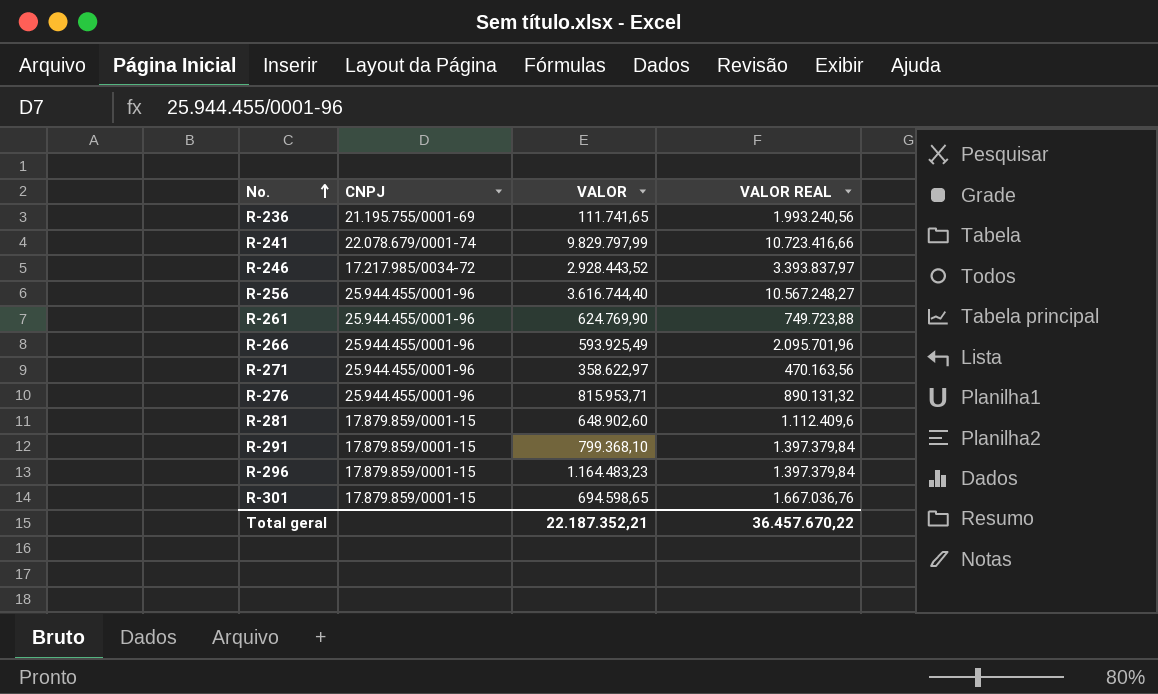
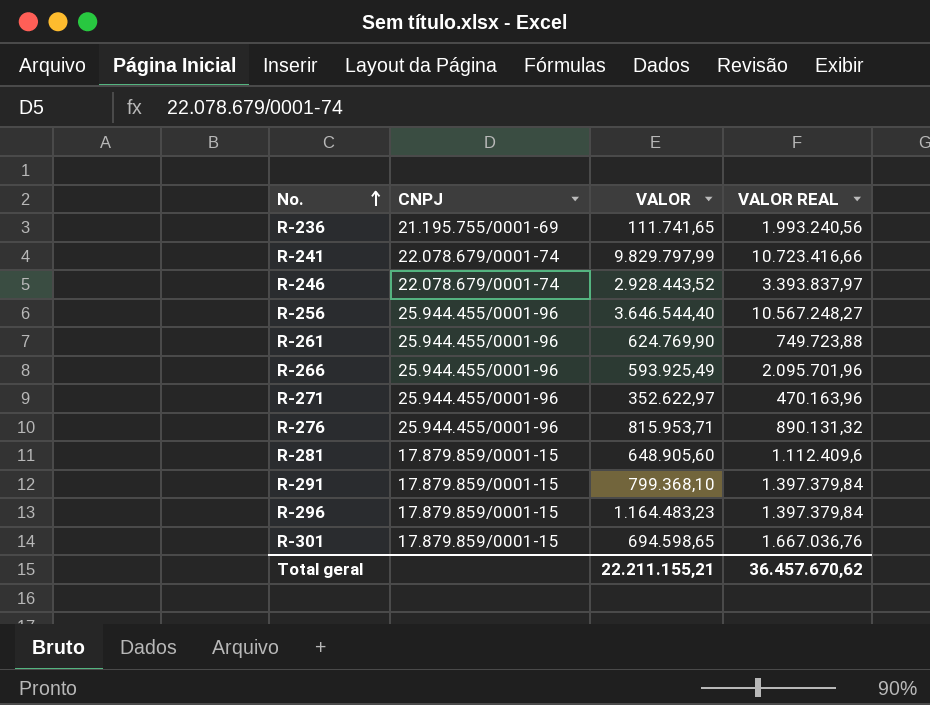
R-246 | CNPJ: 17.217.985/0034-72 -> 22.078.679/0001-74
R-256 | VALOR: 3.616.744,40 -> 3.646.544,40
R-271 | VALOR: 358.622,97 -> 352.622,97
R-271 | VALOR REAL: 470.163,56 -> 470.163,96
R-281 | VALOR: 648.902,60 -> 648.905,60
Total geral | VALOR: 22.187.352,21 -> 22.211.155,21
Total geral | VALOR REAL: 36.457.670,22 -> 36.457.670,62

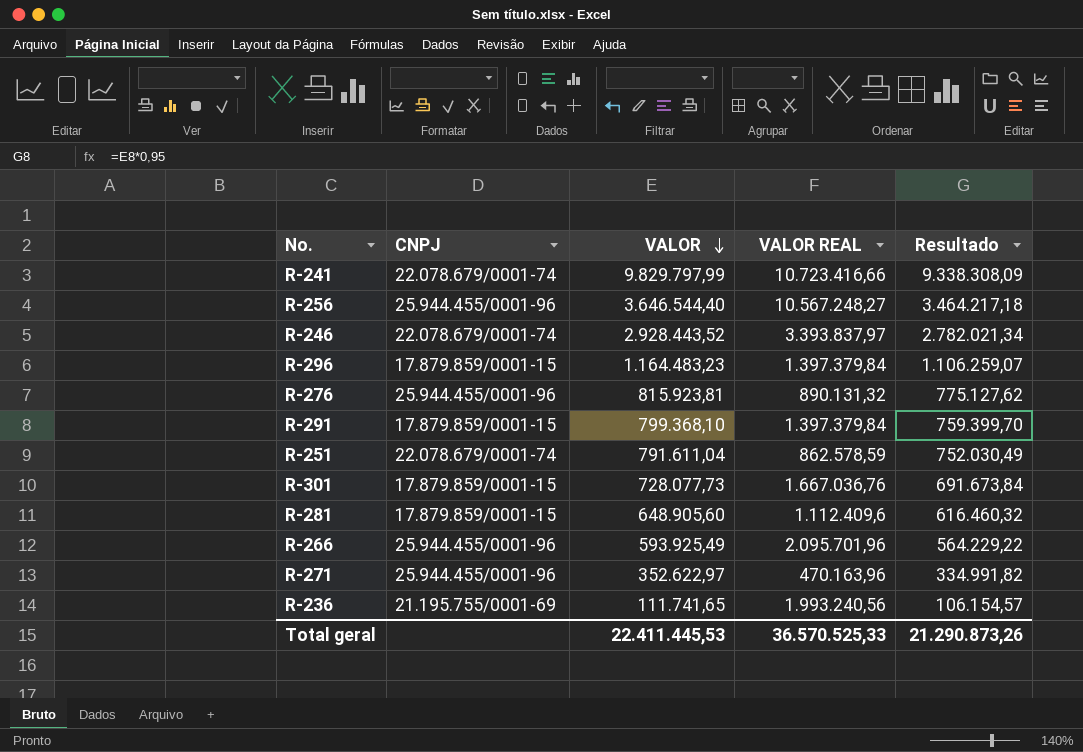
row order: No. ascending -> VALOR descending
column Resultado | formula: none -> [VALOR] * 0,95
row R-261: 25.944.455/0001-96 | 624.769,90 | 749.723,88 -> none
R-276 | VALOR: 815.953,71 -> 815.923,81
row R-251: none -> 22.078.679/0001-74 | 791.611,04 | 862.578,59 | 752.030,49
R-301 | VALOR: 694.598,65 -> 728.077,73
Total geral | VALOR: 22.211.155,21 -> 22.411.445,53
Total geral | VALOR REAL: 36.457.670,62 -> 36.570.525,33

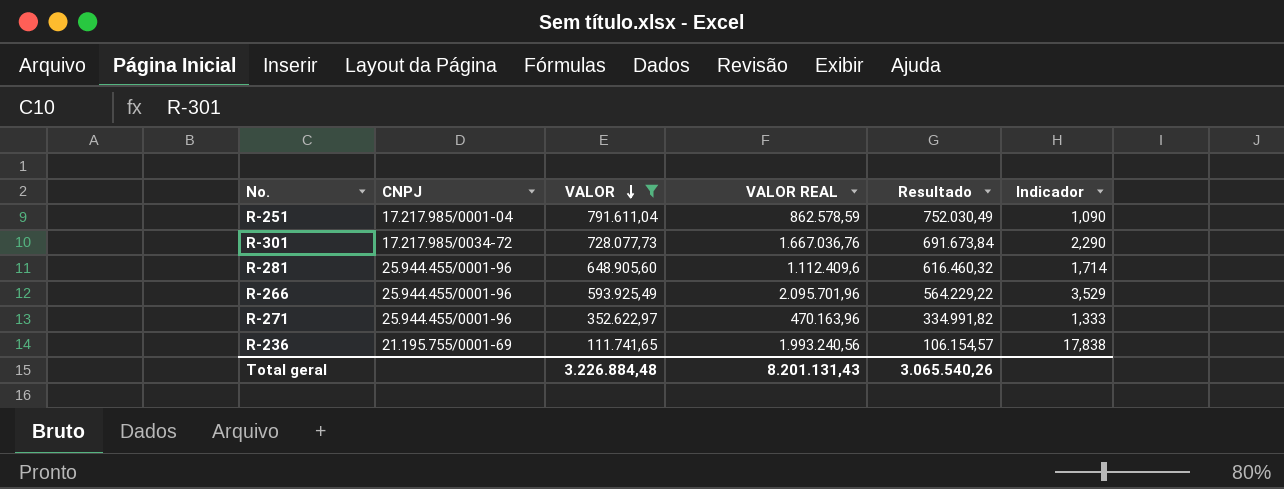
filter: none -> VALOR <= 791.611,04
column Indicador | formula: none -> [VALOR REAL] / [VALOR]
R-251 | CNPJ: 22.078.679/0001-74 -> 17.217.985/0001-04
R-301 | CNPJ: 17.879.859/0001-15 -> 17.217.985/0034-72
R-281 | CNPJ: 17.879.859/0001-15 -> 25.944.455/0001-96
Total geral | VALOR: 22.411.445,53 -> 3.226.884,48
Total geral | VALOR REAL: 36.570.525,33 -> 8.201.131,43
Total geral | Resultado: 21.290.873,26 -> 3.065.540,26

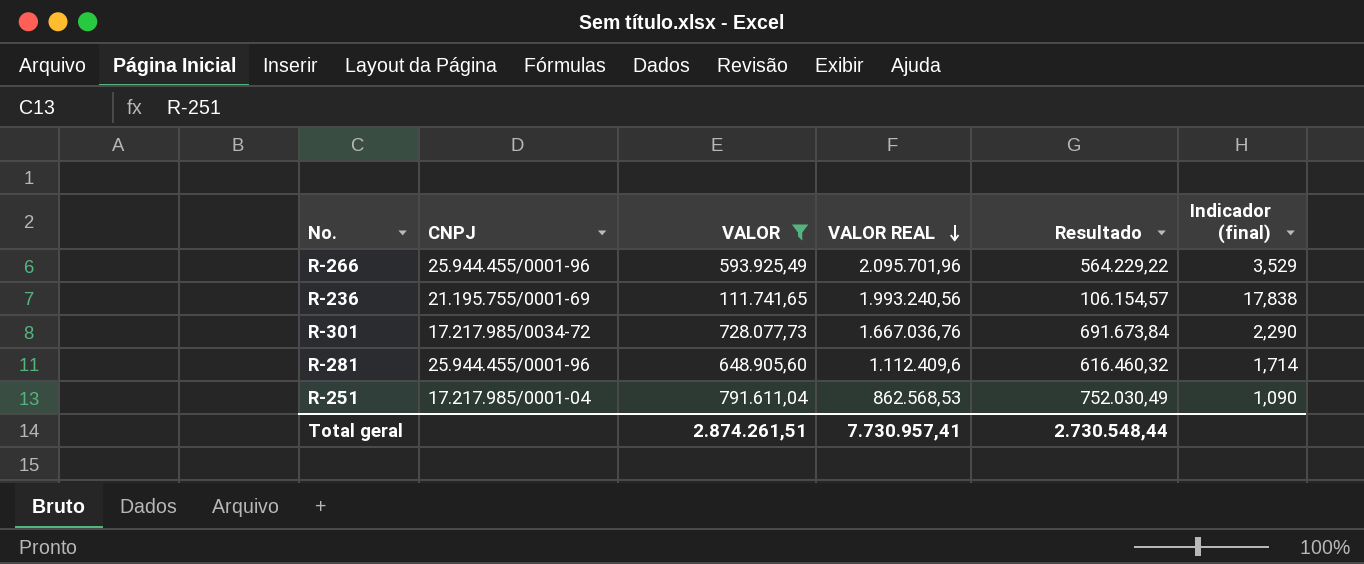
row order: VALOR descending -> VALOR REAL descending
column name: Indicador -> Indicador (final)
row R-271: 25.944.455/0001-96 | 352.622,97 | 470.163,96 | 334.991,82 | 1,333 -> none
R-251 | VALOR REAL: 862.578,59 -> 862.568,53
Total geral | VALOR: 3.226.884,48 -> 2.874.261,51
Total geral | VALOR REAL: 8.201.131,43 -> 7.730.957,41
Total geral | Resultado: 3.065.540,26 -> 2.730.548,44

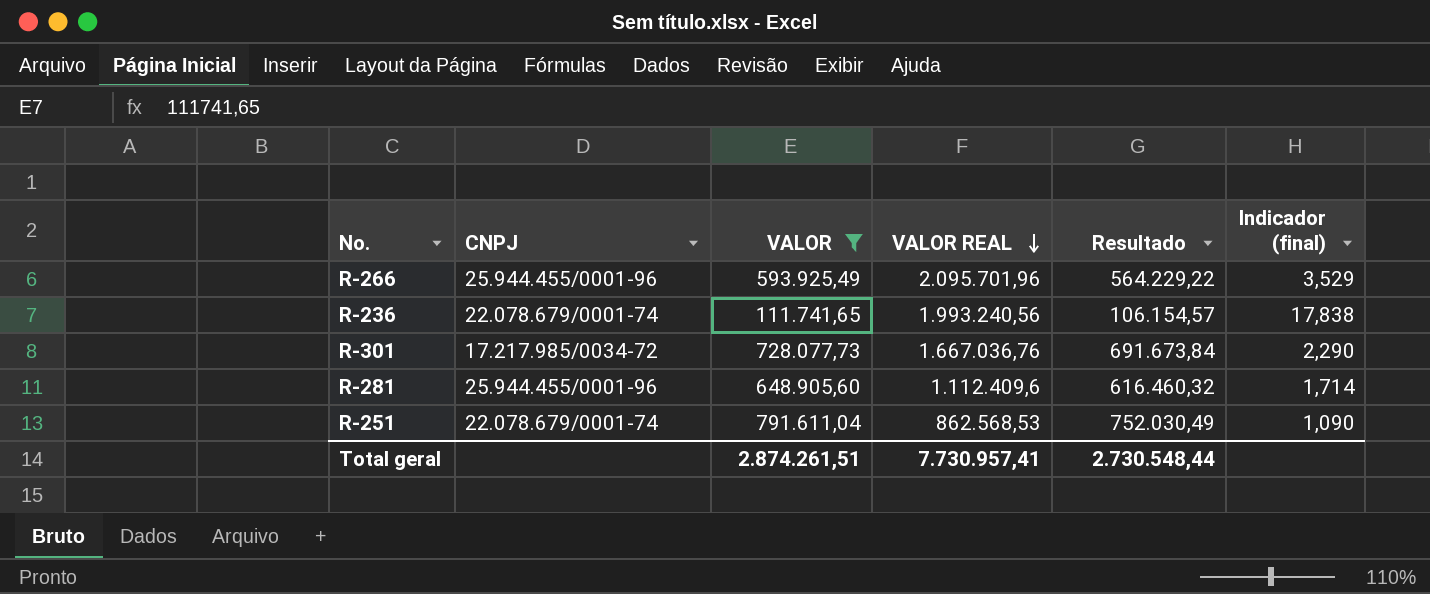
R-236 | CNPJ: 21.195.755/0001-69 -> 22.078.679/0001-74
R-251 | CNPJ: 17.217.985/0001-04 -> 22.078.679/0001-74

